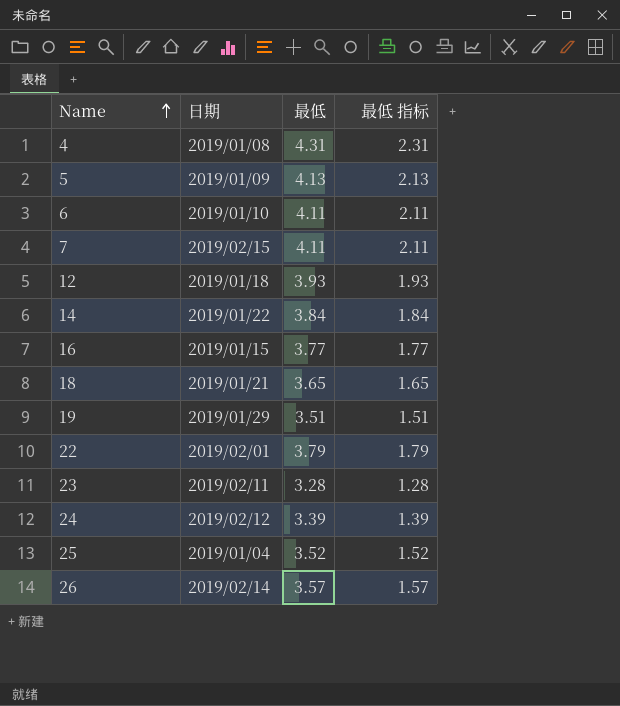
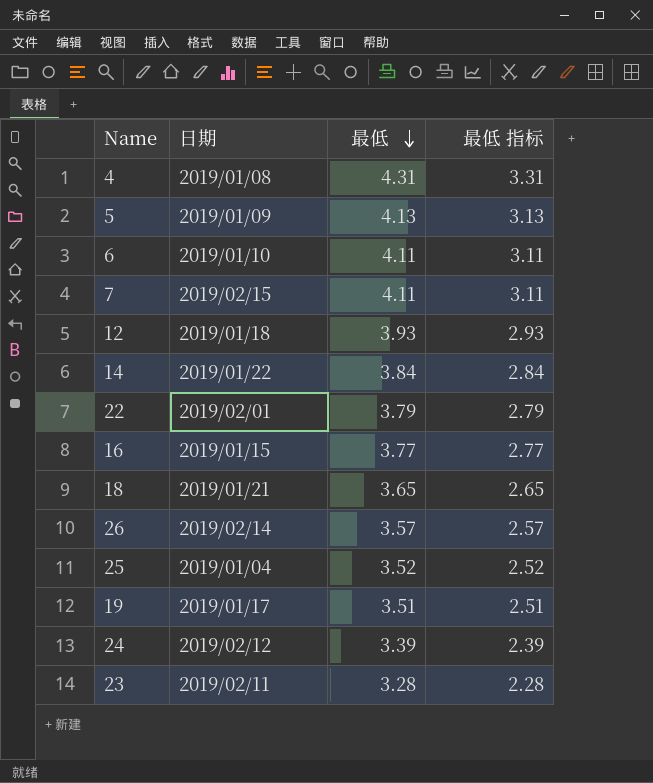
row order: Name ascending -> 最低 descending
column 最低 指标 | formula: [最低] - 2 -> [最低] - 1
19 | 日期: 2019/01/29 -> 2019/01/17

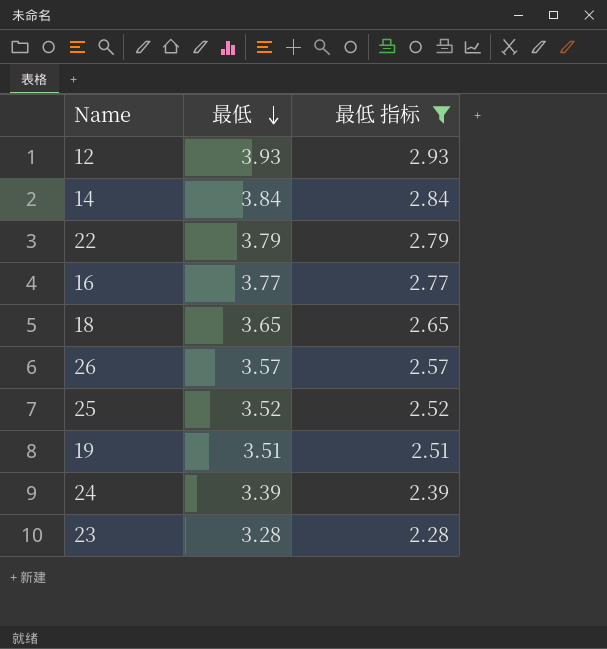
filter: none -> 最低 指标 <= 2.93
column 日期 | position: 2 -> none

